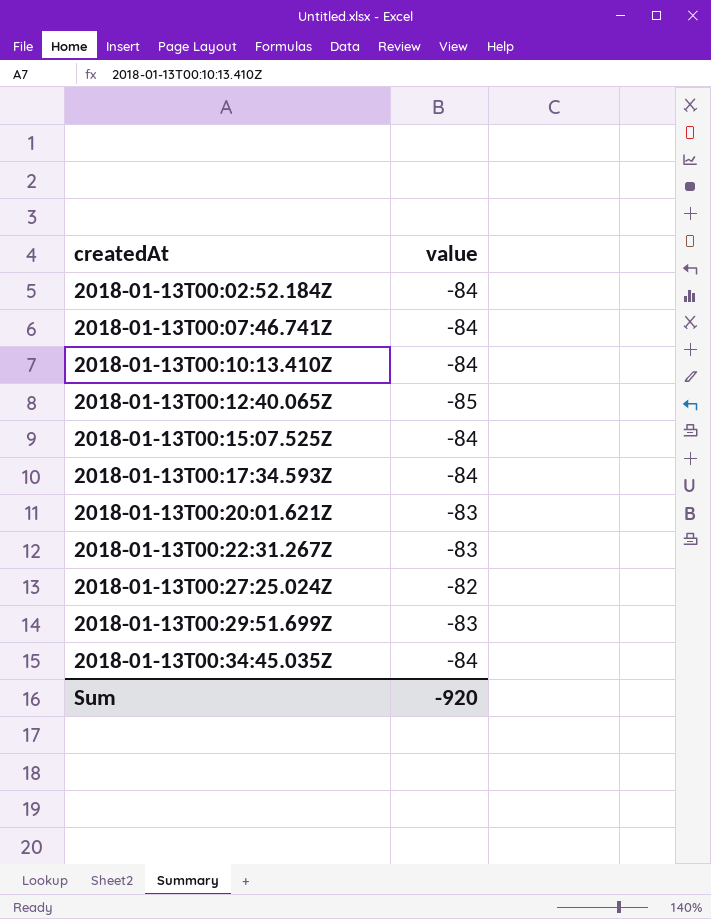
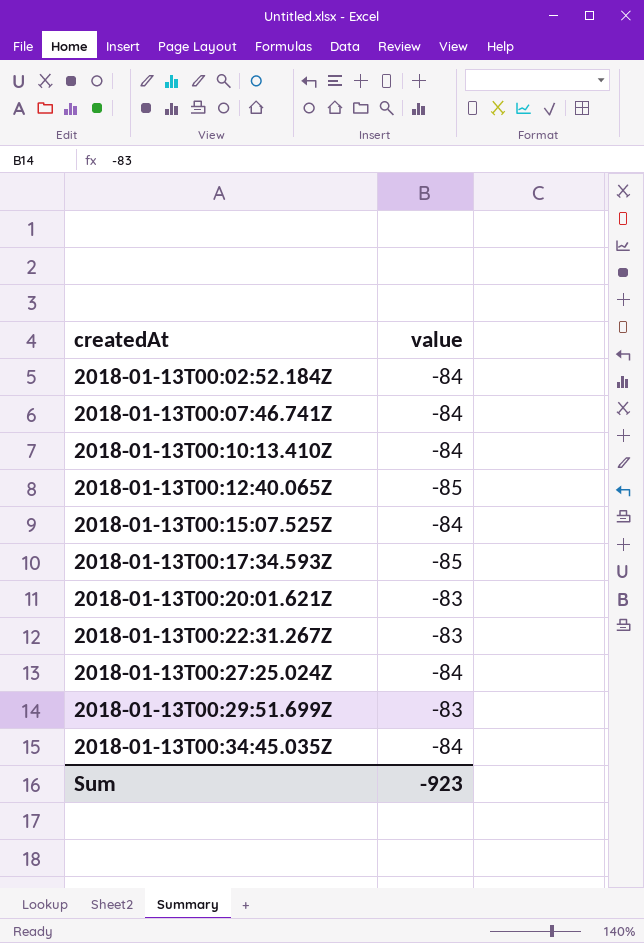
2018-01-13T00:17:34.593Z | value: -84 -> -85
2018-01-13T00:27:25.024Z | value: -82 -> -84
Sum | value: -920 -> -923

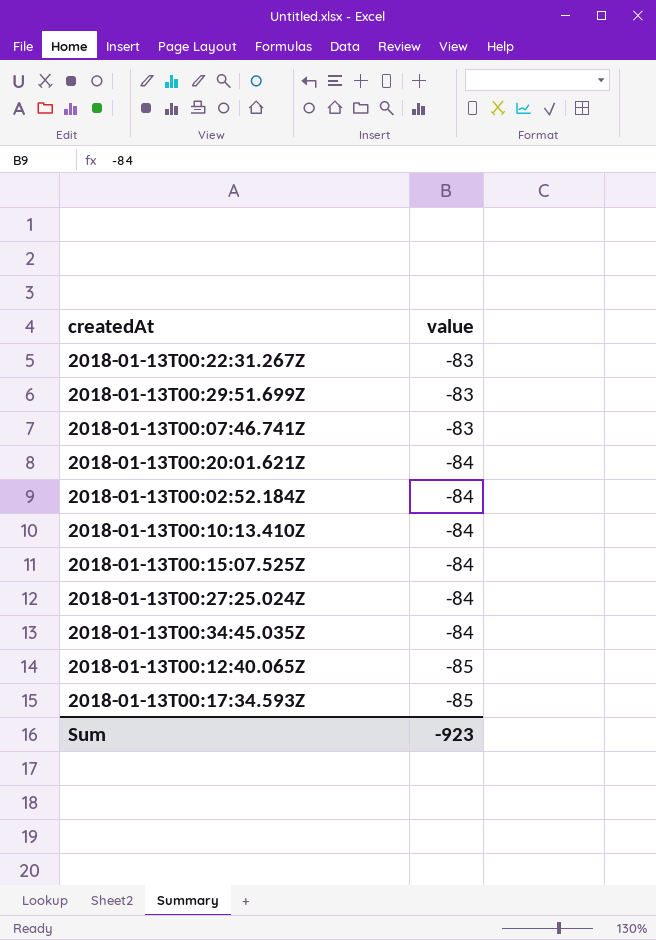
row order: createdAt ascending -> value descending
2018-01-13T00:07:46.741Z | value: -84 -> -83
2018-01-13T00:20:01.621Z | value: -83 -> -84

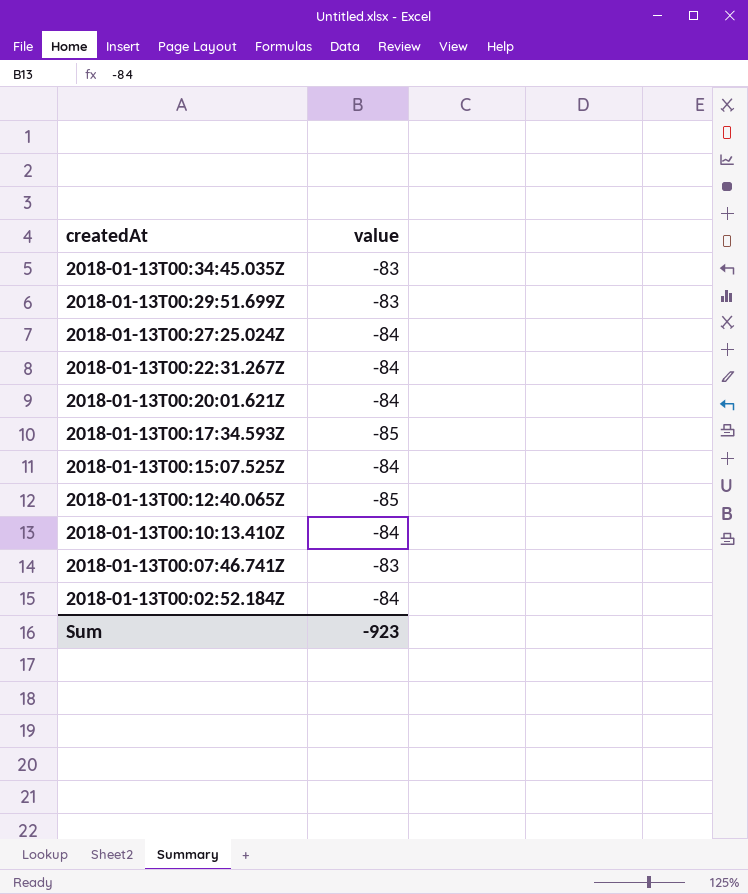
row order: value descending -> createdAt descending
2018-01-13T00:34:45.035Z | value: -84 -> -83
2018-01-13T00:22:31.267Z | value: -83 -> -84

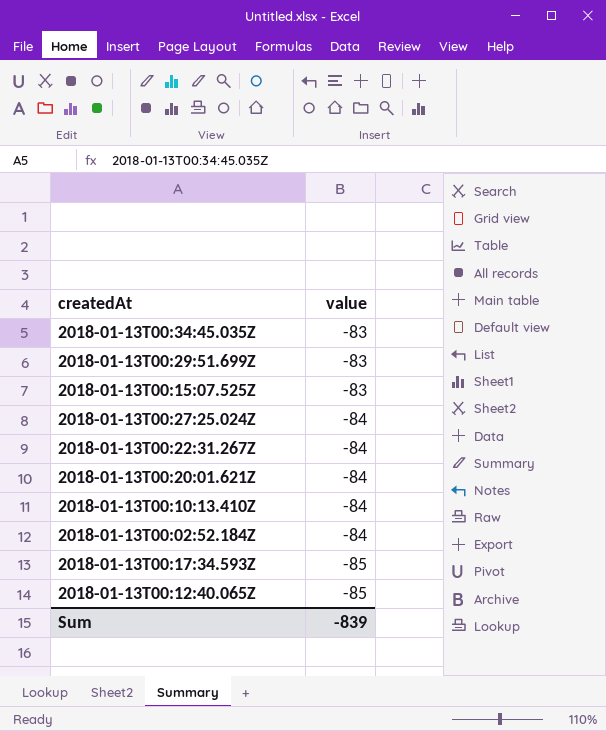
row order: createdAt descending -> value descending
row 2018-01-13T00:07:46.741Z: -83 -> none
2018-01-13T00:15:07.525Z | value: -84 -> -83
Sum | value: -923 -> -839

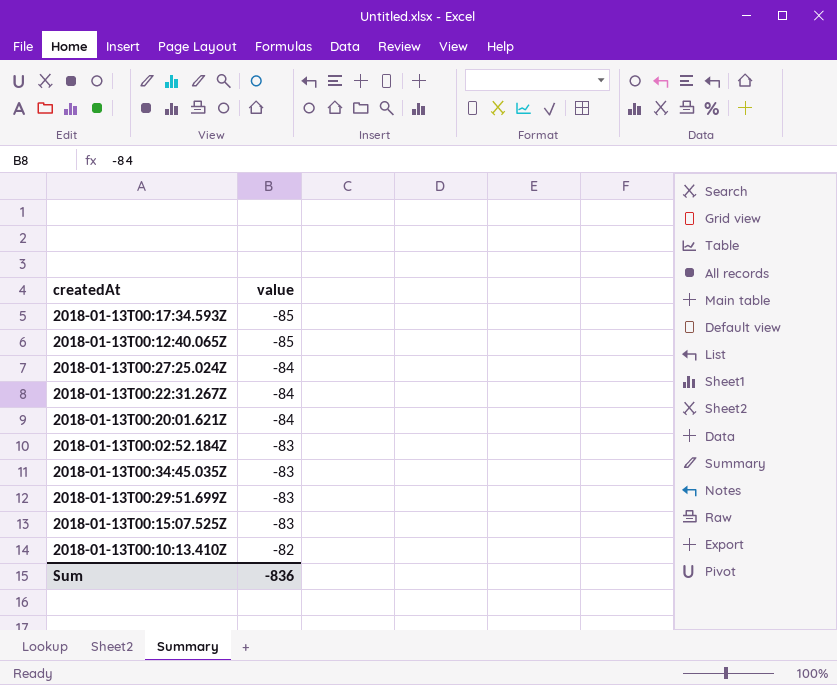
row order: value descending -> value ascending
2018-01-13T00:02:52.184Z | value: -84 -> -83
2018-01-13T00:10:13.410Z | value: -84 -> -82
Sum | value: -839 -> -836

